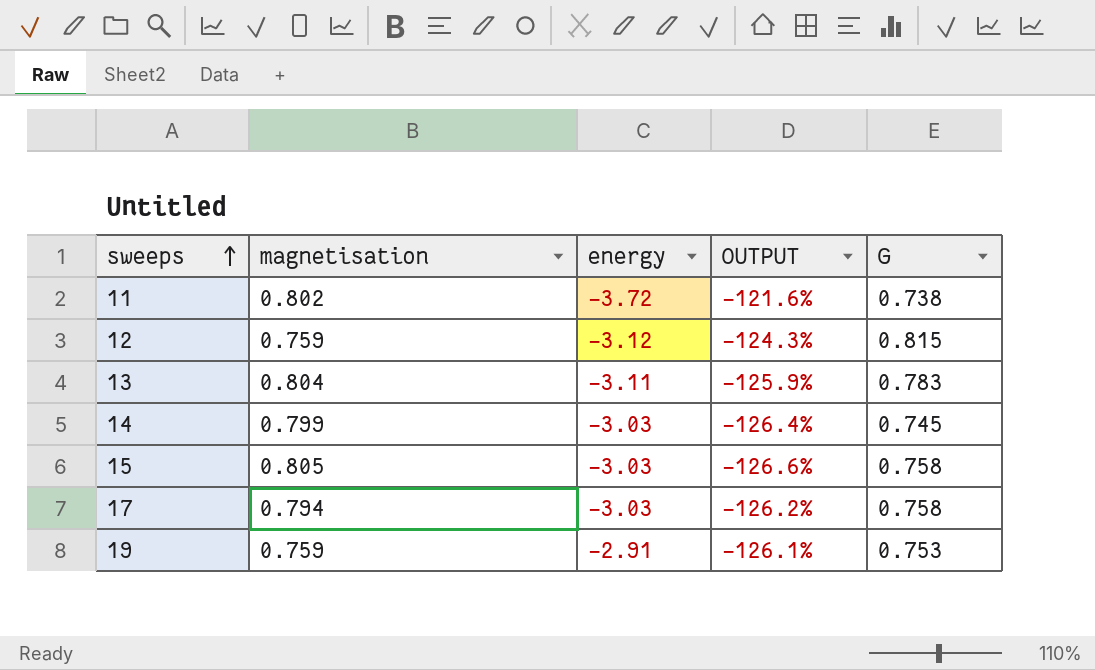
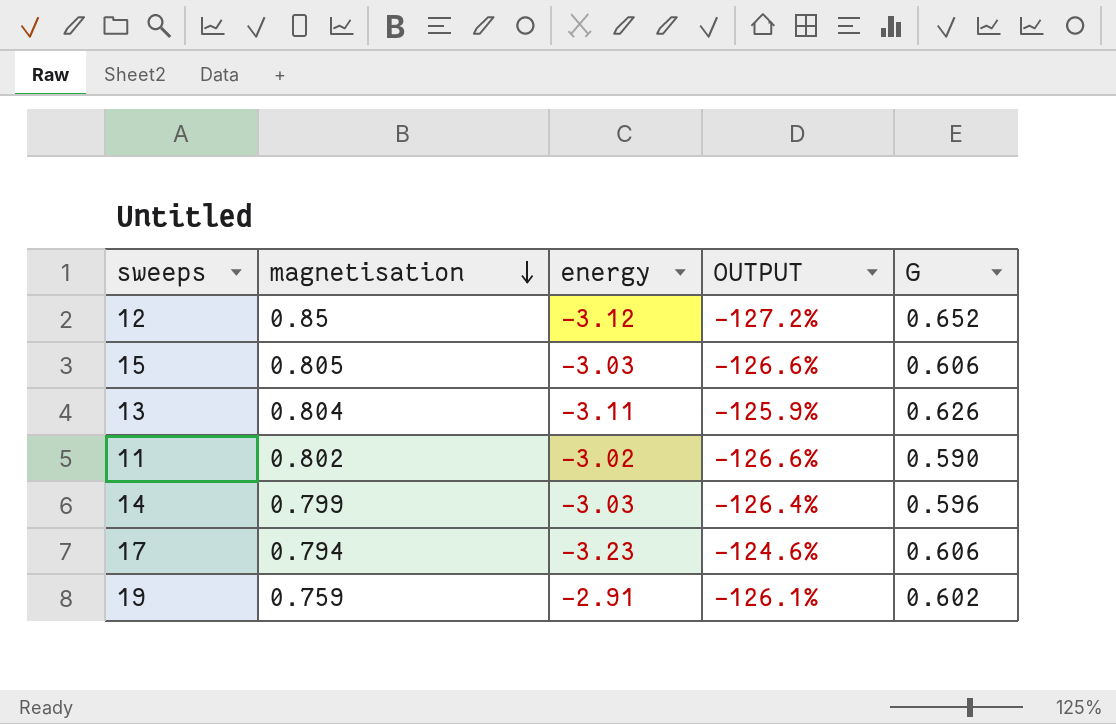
row order: sweeps ascending -> magnetisation descending
12 | magnetisation: 0.759 -> 0.85
12 | OUTPUT: -124.3% -> -127.2%
12 | G: 0.815 -> 0.652
15 | G: 0.758 -> 0.606
13 | G: 0.783 -> 0.626
11 | energy: -3.72 -> -3.02
11 | OUTPUT: -121.6% -> -126.6%
11 | G: 0.738 -> 0.590
14 | G: 0.745 -> 0.596
17 | energy: -3.03 -> -3.23
17 | OUTPUT: -126.2% -> -124.6%
17 | G: 0.758 -> 0.606
19 | G: 0.753 -> 0.602

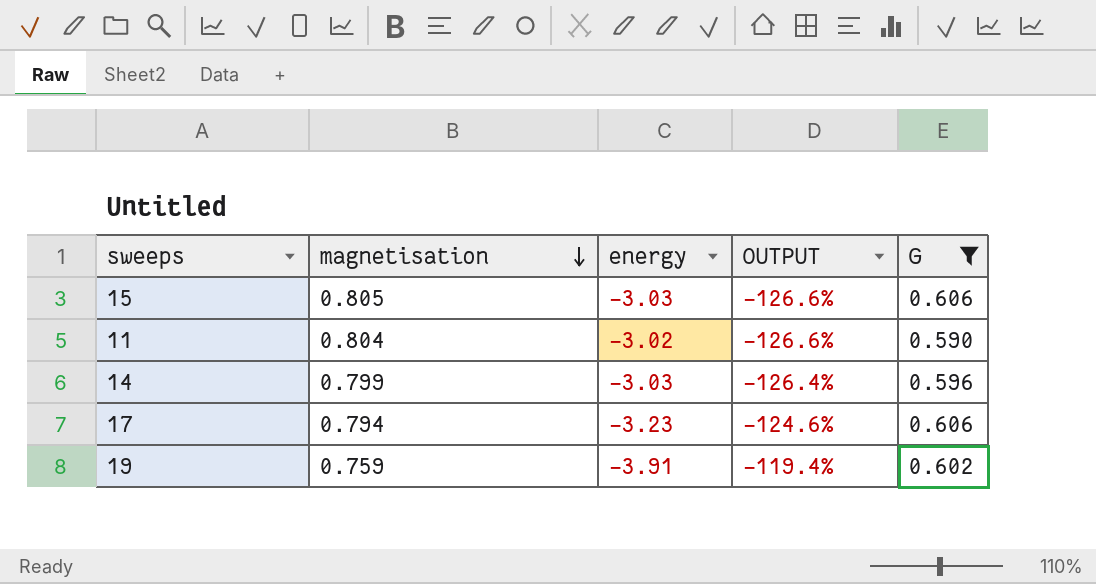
filter: none -> G <= 0.606
11 | magnetisation: 0.802 -> 0.804
19 | energy: -2.91 -> -3.91
19 | OUTPUT: -126.1% -> -119.4%

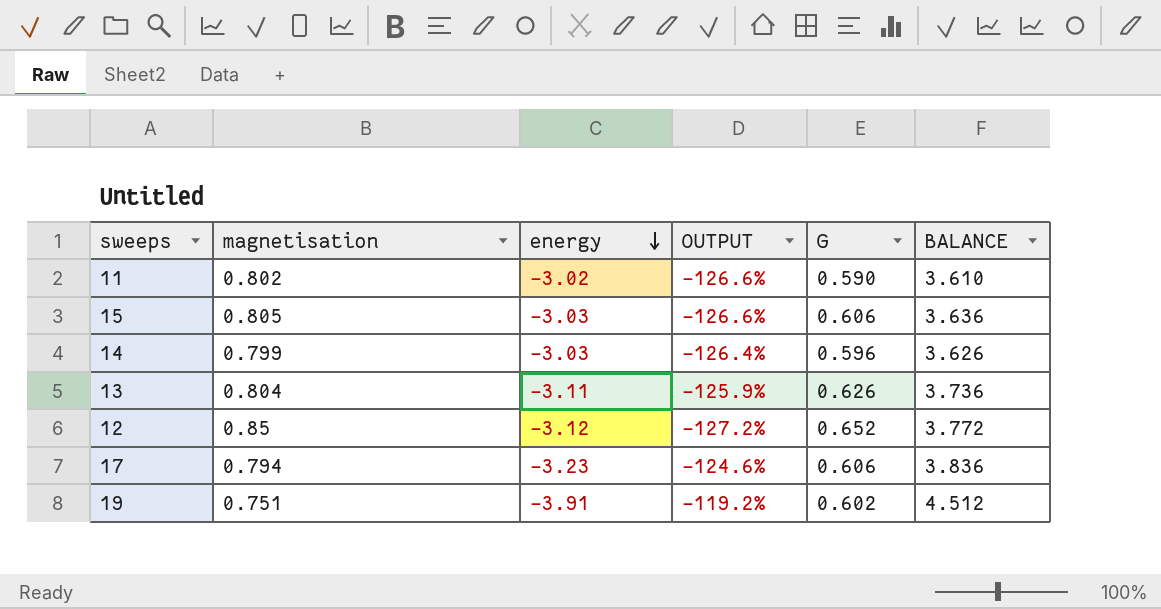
filter: G <= 0.606 -> none
row order: magnetisation descending -> energy descending
column BALANCE | formula: none -> [G] - [energy]
11 | magnetisation: 0.804 -> 0.802
19 | magnetisation: 0.759 -> 0.751
19 | OUTPUT: -119.4% -> -119.2%

